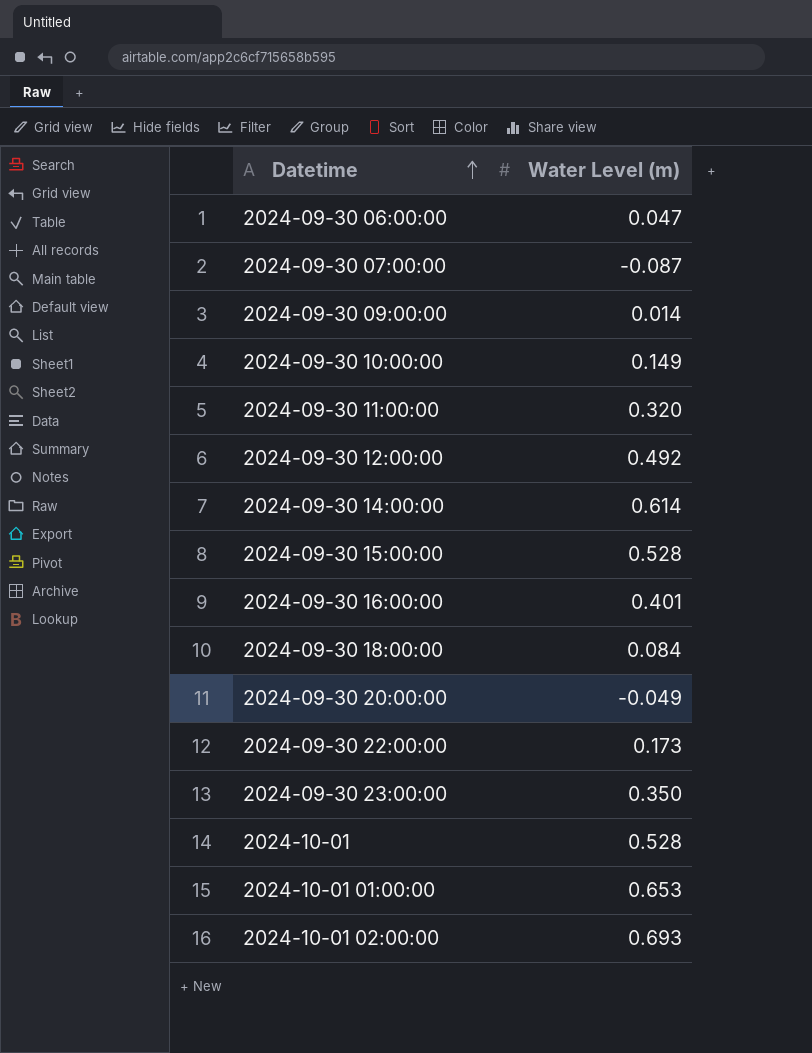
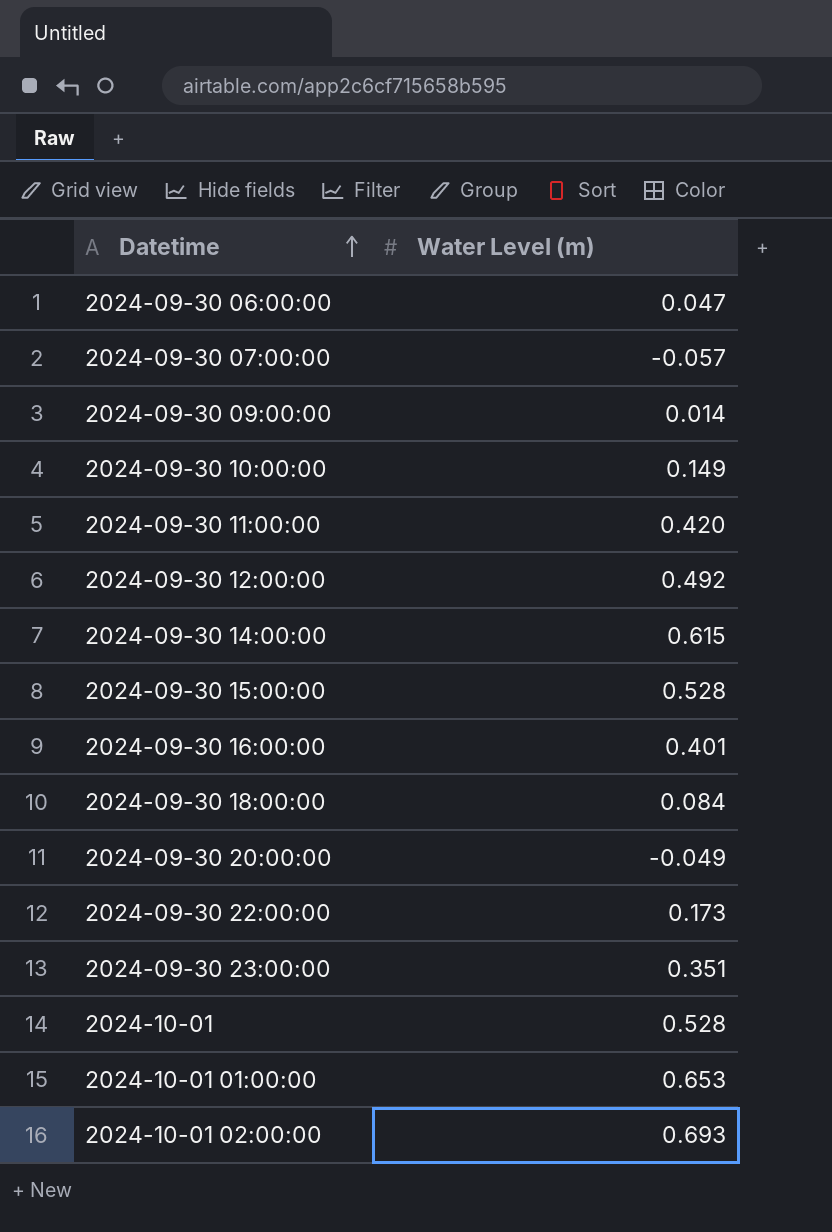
2024-09-30 07:00:00 | Water Level (m): -0.087 -> -0.057
2024-09-30 11:00:00 | Water Level (m): 0.320 -> 0.420
2024-09-30 14:00:00 | Water Level (m): 0.614 -> 0.615
2024-09-30 23:00:00 | Water Level (m): 0.350 -> 0.351

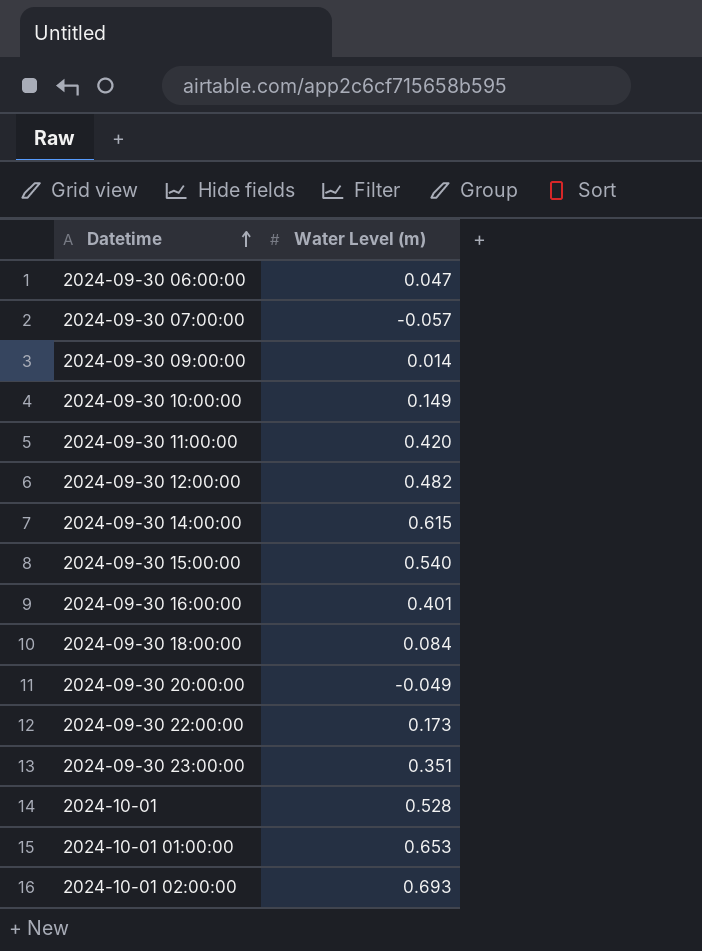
2024-09-30 12:00:00 | Water Level (m): 0.492 -> 0.482
2024-09-30 15:00:00 | Water Level (m): 0.528 -> 0.540

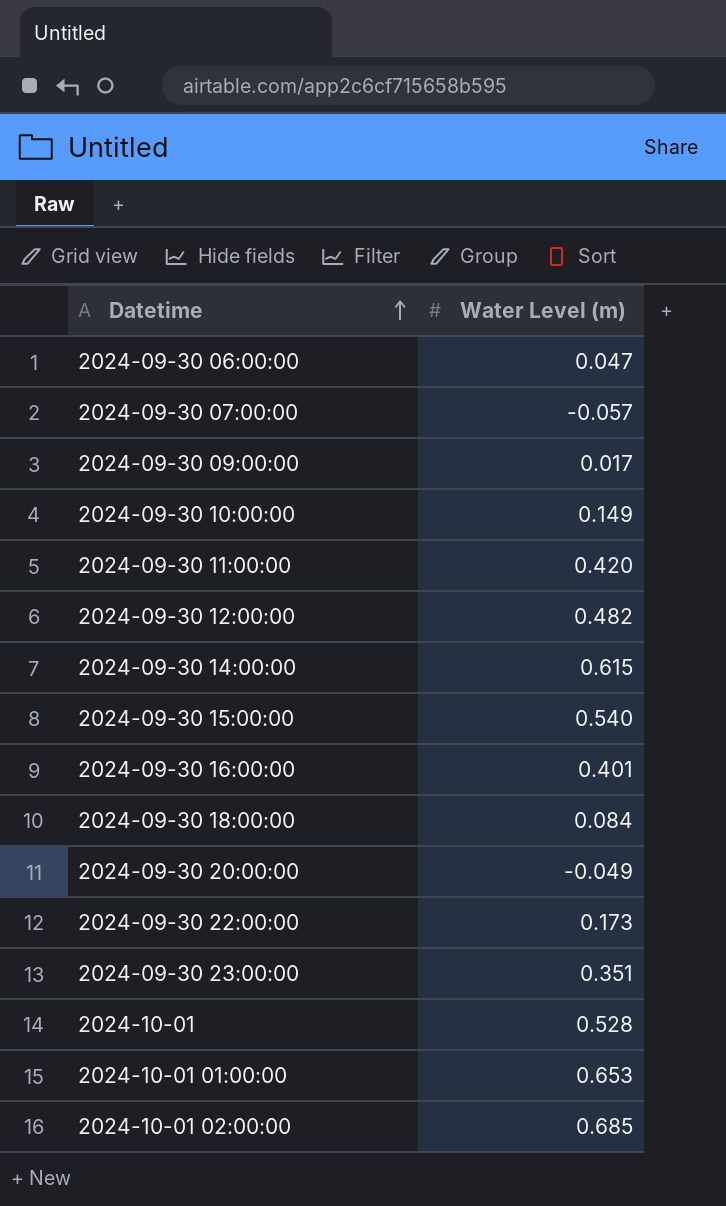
2024-09-30 09:00:00 | Water Level (m): 0.014 -> 0.017
2024-10-01 02:00:00 | Water Level (m): 0.693 -> 0.685

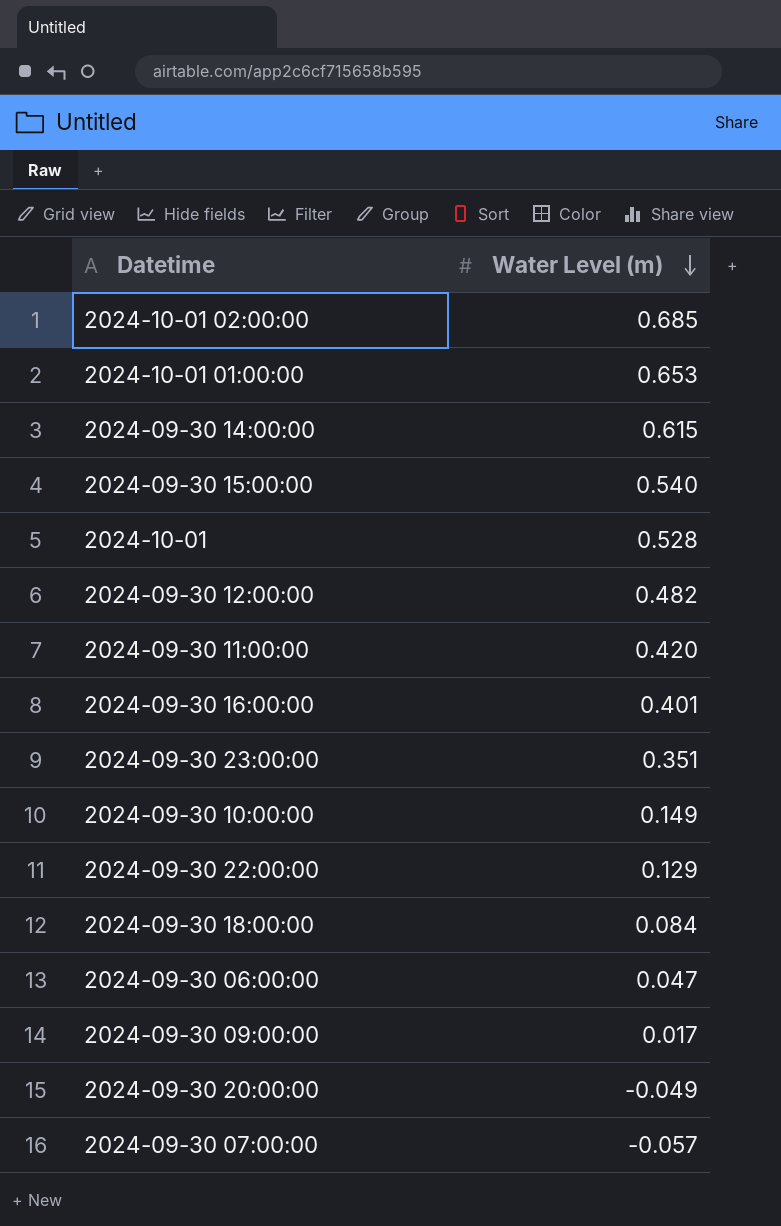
row order: Datetime ascending -> Water Level (m) descending
2024-09-30 22:00:00 | Water Level (m): 0.173 -> 0.129

